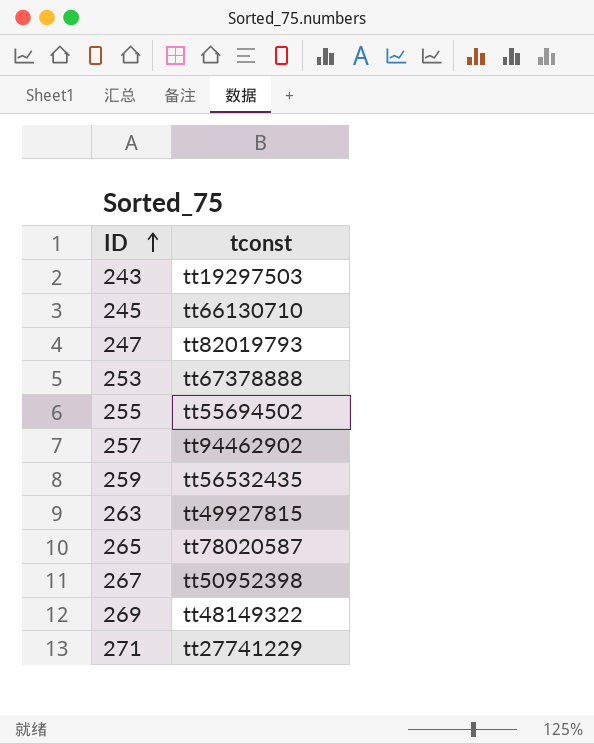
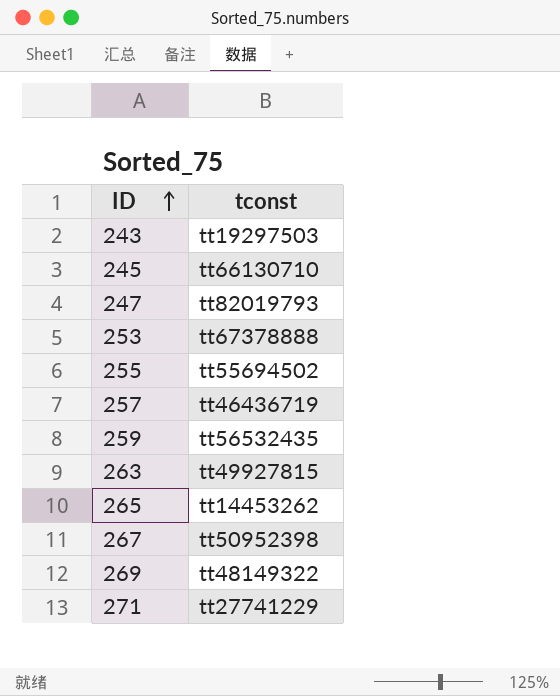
257 | tconst: tt94462902 -> tt46436719
265 | tconst: tt78020587 -> tt14453262

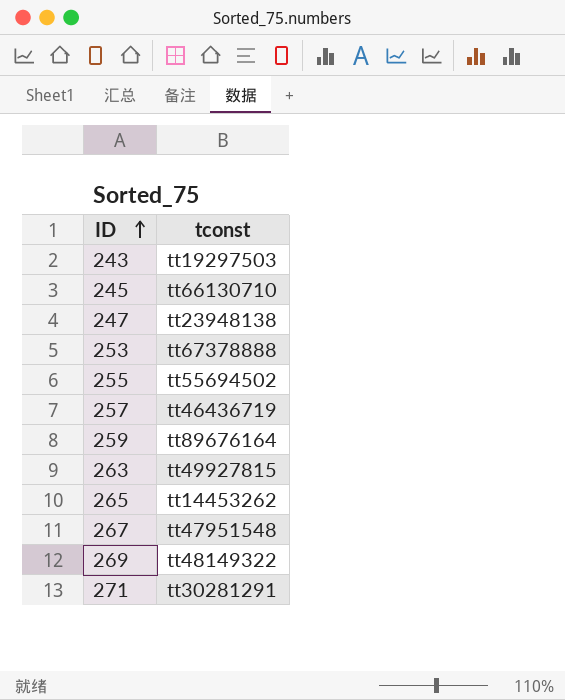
247 | tconst: tt82019793 -> tt23948138
259 | tconst: tt56532435 -> tt89676164
267 | tconst: tt50952398 -> tt47951548
271 | tconst: tt27741229 -> tt30281291

